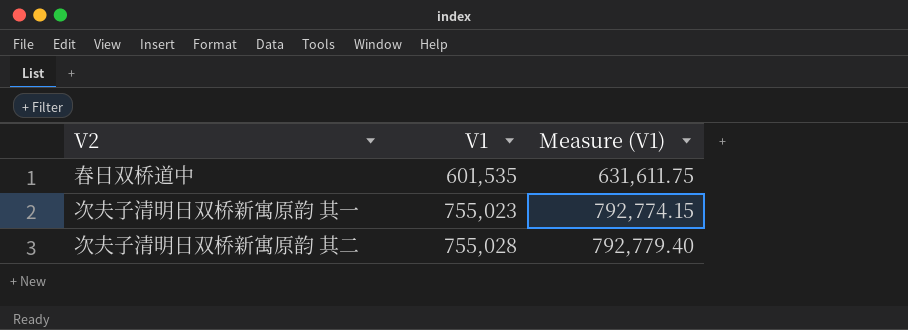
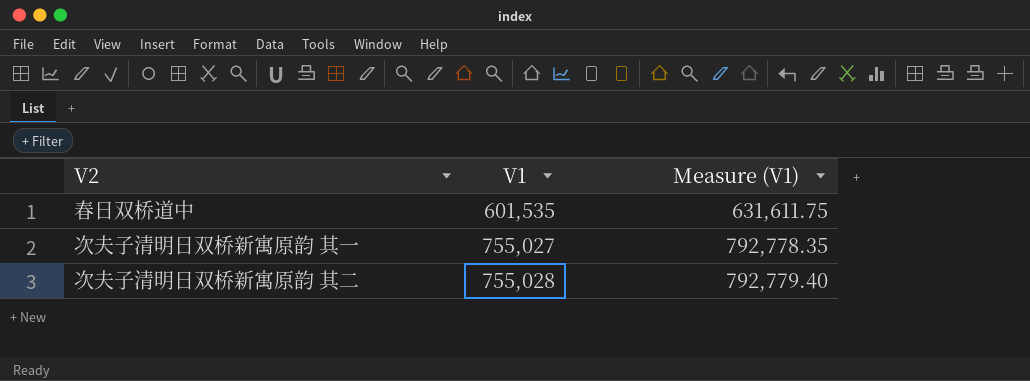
次夫子清明日双桥新寓原韵 其一 | V1: 755,023 -> 755,027
次夫子清明日双桥新寓原韵 其一 | Measure (V1): 792,774.15 -> 792,778.35

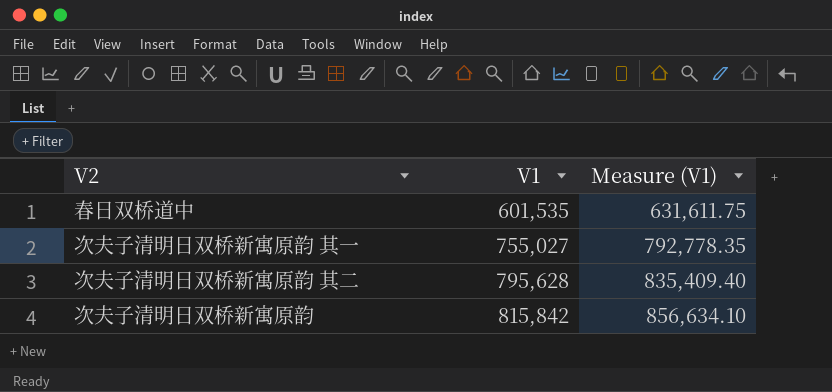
次夫子清明日双桥新寓原韵 其二 | V1: 755,028 -> 795,628
次夫子清明日双桥新寓原韵 其二 | Measure (V1): 792,779.40 -> 835,409.40
row 次夫子清明日双桥新寓原韵: none -> 815,842 | 856,634.10

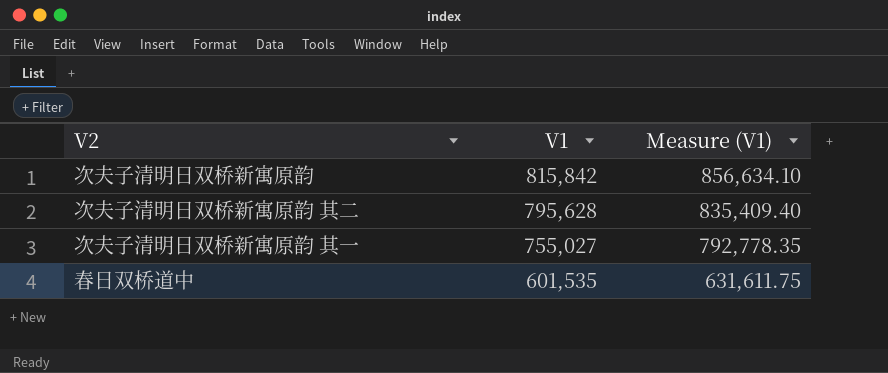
row order: V1 ascending -> V1 descending

